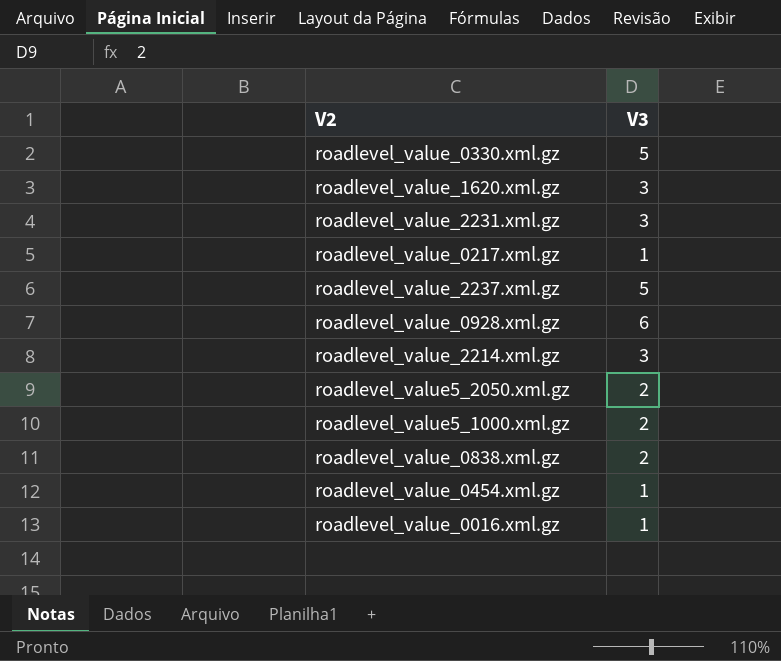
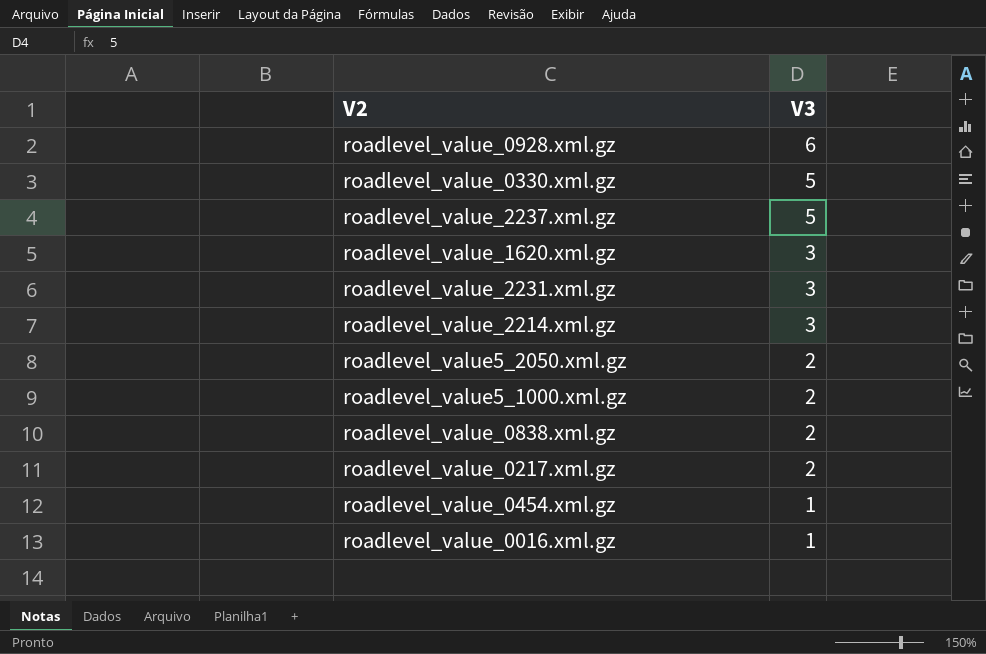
row order: none -> V3 descending
roadlevel_value_0217.xml.gz | V3: 1 -> 2

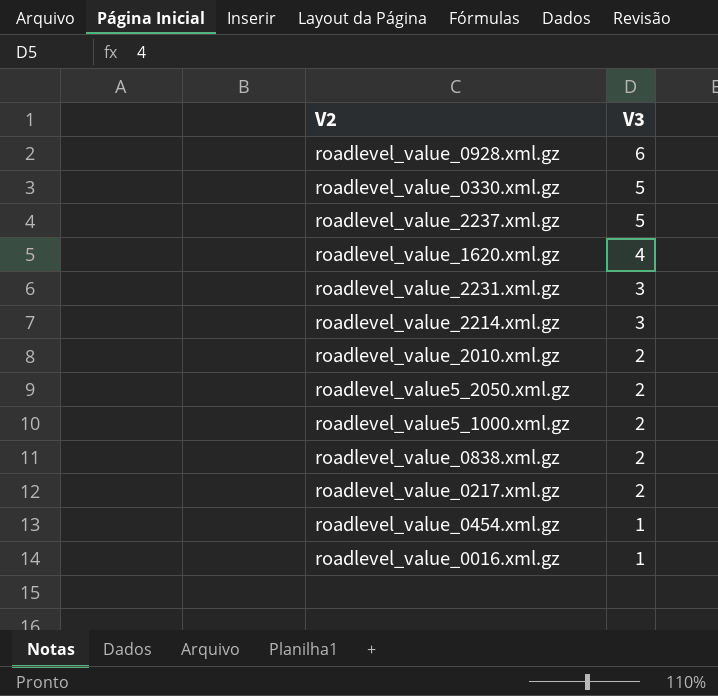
roadlevel_value_1620.xml.gz | V3: 3 -> 4
row roadlevel_value_2010.xml.gz: none -> 2

